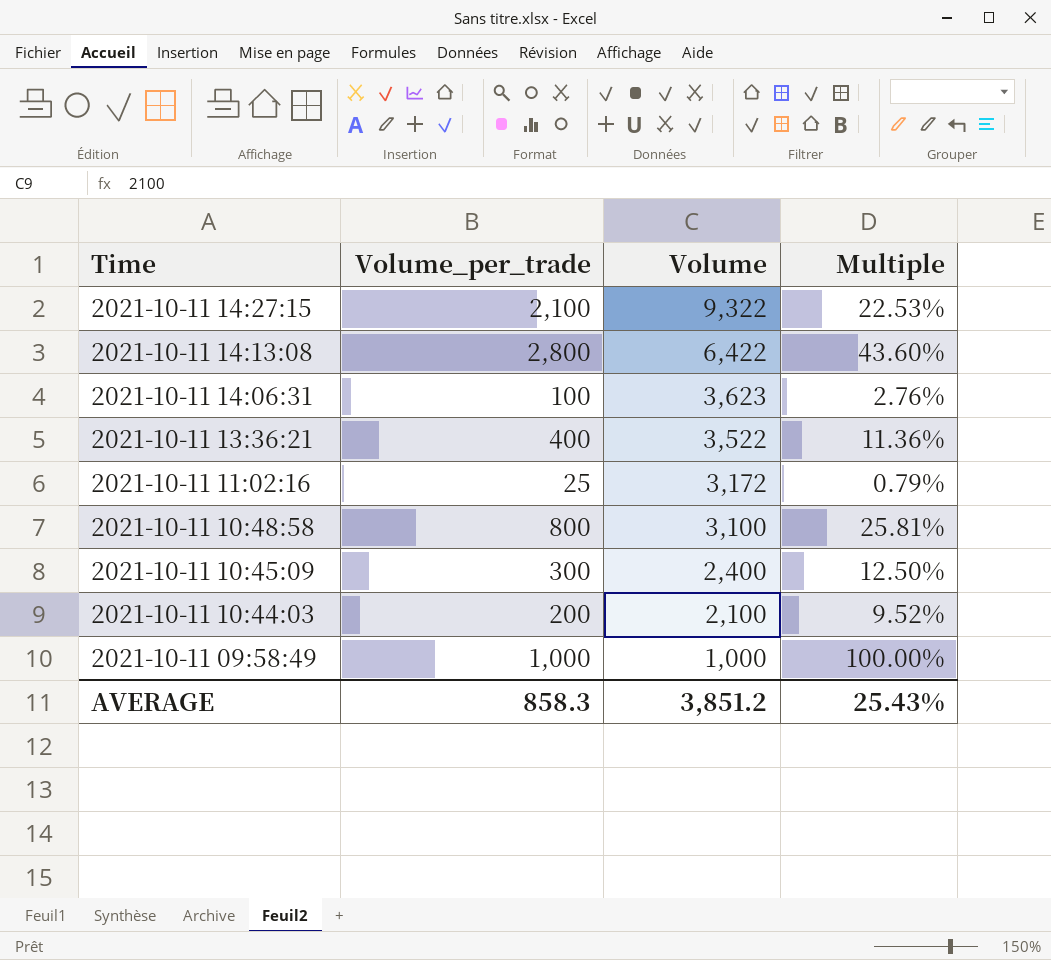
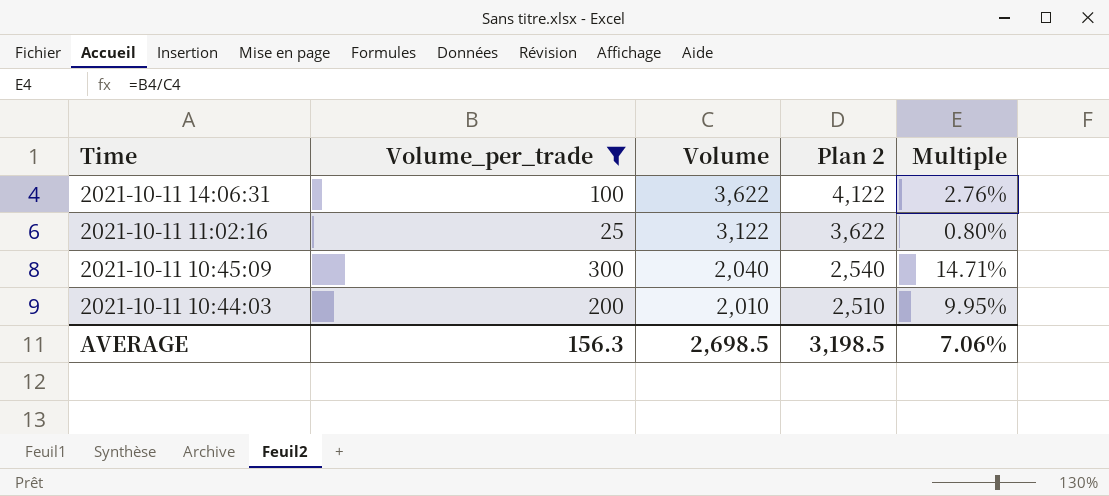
filter: none -> Volume_per_trade <= 300
column Plan 2 | formula: none -> [Volume] + 500
2021-10-11 14:06:31 | Volume: 3,623 -> 3,622
2021-10-11 11:02:16 | Volume: 3,172 -> 3,122
2021-10-11 11:02:16 | Multiple: 0.79% -> 0.80%
2021-10-11 10:45:09 | Volume: 2,400 -> 2,040
2021-10-11 10:45:09 | Multiple: 12.50% -> 14.71%
2021-10-11 10:44:03 | Volume: 2,100 -> 2,010
2021-10-11 10:44:03 | Multiple: 9.52% -> 9.95%
AVERAGE | Volume_per_trade: 858.3 -> 156.3
AVERAGE | Volume: 3,851.2 -> 2,698.5
AVERAGE | Multiple: 25.43% -> 7.06%

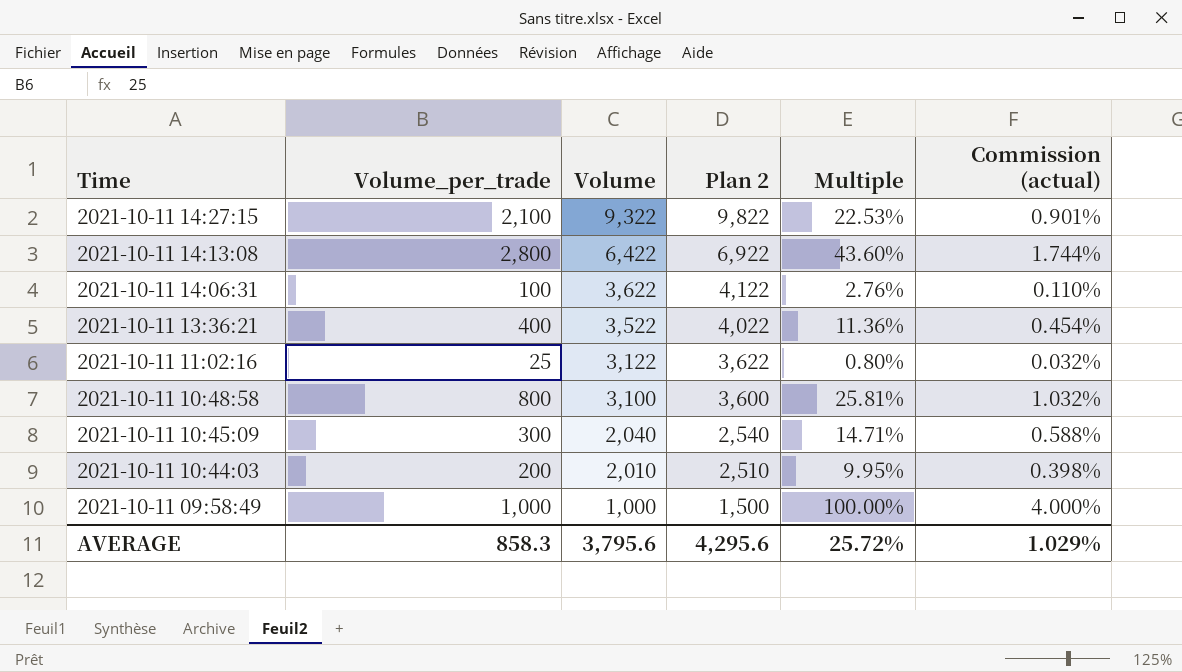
filter: Volume_per_trade <= 300 -> none
column Commission (actual) | formula: none -> [Multiple] * 0.04
AVERAGE | Volume_per_trade: 156.3 -> 858.3
AVERAGE | Volume: 2,698.5 -> 3,795.6
AVERAGE | Plan 2: 3,198.5 -> 4,295.6
AVERAGE | Multiple: 7.06% -> 25.72%

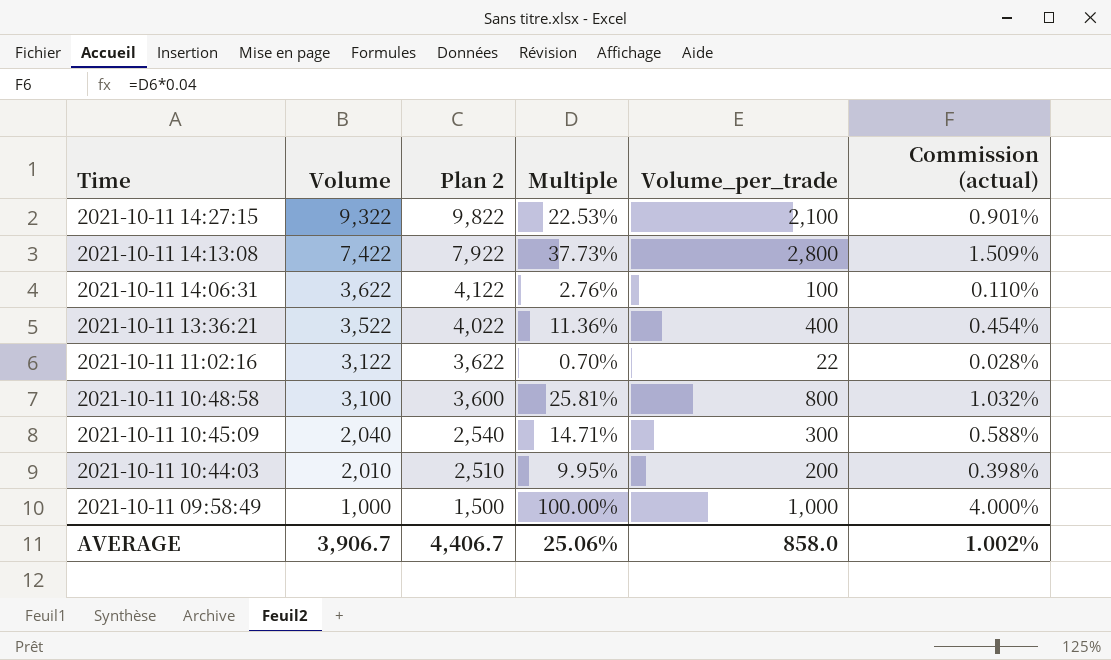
column Volume_per_trade | position: 2 -> 5
2021-10-11 14:13:08 | Volume: 6,422 -> 7,422
2021-10-11 14:13:08 | Plan 2: 6,922 -> 7,922
2021-10-11 14:13:08 | Multiple: 43.60% -> 37.73%
2021-10-11 14:13:08 | Commission (actual): 1.744% -> 1.509%
2021-10-11 11:02:16 | Multiple: 0.80% -> 0.70%
2021-10-11 11:02:16 | Volume_per_trade: 25 -> 22
2021-10-11 11:02:16 | Commission (actual): 0.032% -> 0.028%
AVERAGE | Volume: 3,795.6 -> 3,906.7
AVERAGE | Plan 2: 4,295.6 -> 4,406.7
AVERAGE | Multiple: 25.72% -> 25.06%
AVERAGE | Volume_per_trade: 858.3 -> 858.0
AVERAGE | Commission (actual): 1.029% -> 1.002%

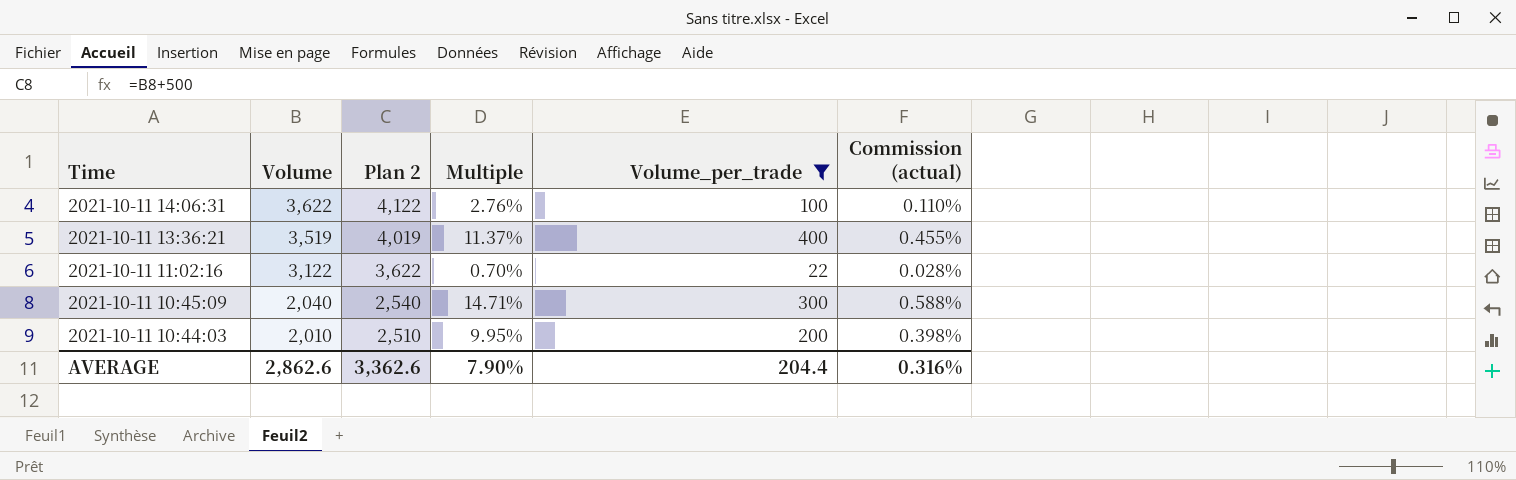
filter: none -> Volume_per_trade <= 400
2021-10-11 13:36:21 | Volume: 3,522 -> 3,519
2021-10-11 13:36:21 | Plan 2: 4,022 -> 4,019
2021-10-11 13:36:21 | Multiple: 11.36% -> 11.37%
2021-10-11 13:36:21 | Commission (actual): 0.454% -> 0.455%
AVERAGE | Volume: 3,906.7 -> 2,862.6
AVERAGE | Plan 2: 4,406.7 -> 3,362.6
AVERAGE | Multiple: 25.06% -> 7.90%
AVERAGE | Volume_per_trade: 858.0 -> 204.4
AVERAGE | Commission (actual): 1.002% -> 0.316%

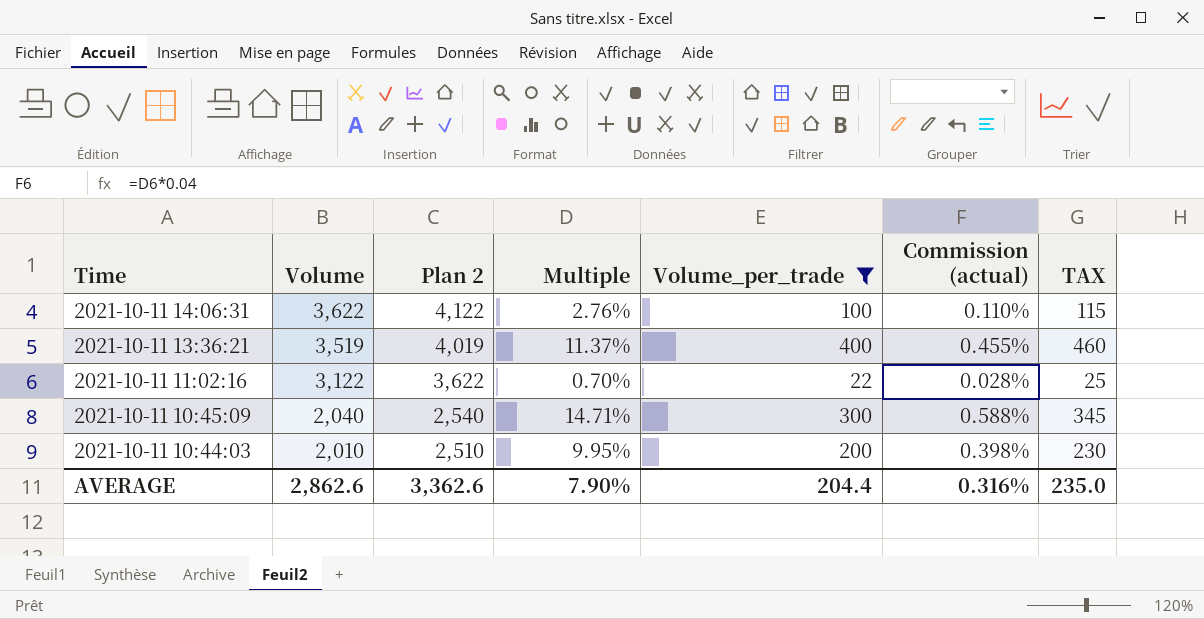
column TAX | formula: none -> [Volume_per_trade] * 1.15

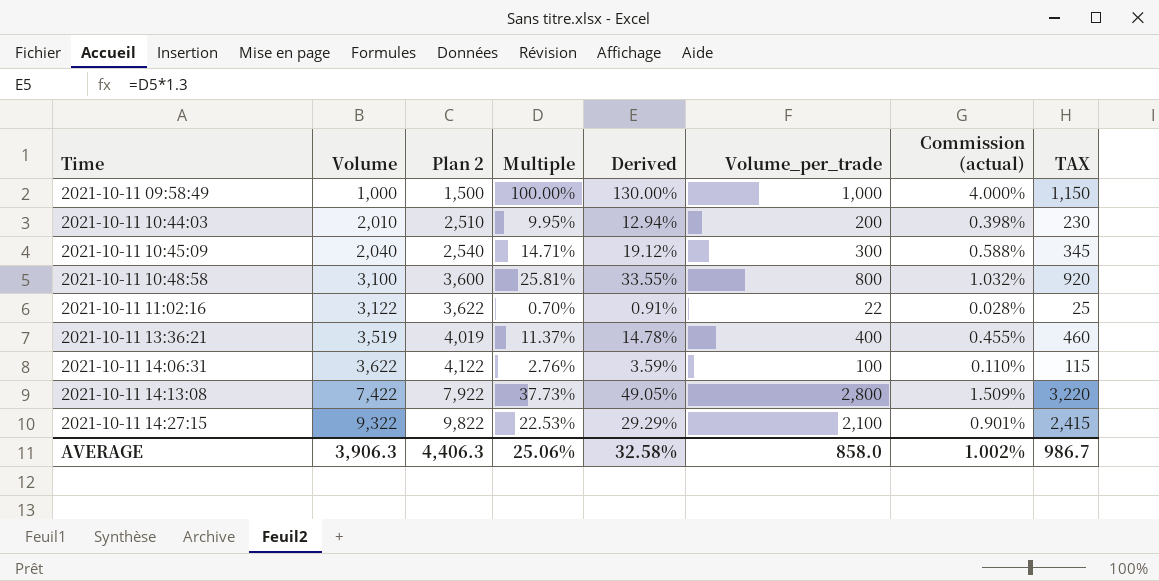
filter: Volume_per_trade <= 400 -> none
row order: Time descending -> Time ascending
column Derived | formula: none -> [Multiple] * 1.3
AVERAGE | Volume: 2,862.6 -> 3,906.3
AVERAGE | Plan 2: 3,362.6 -> 4,406.3
AVERAGE | Multiple: 7.90% -> 25.06%
AVERAGE | Volume_per_trade: 204.4 -> 858.0
AVERAGE | Commission (actual): 0.316% -> 1.002%
AVERAGE | TAX: 235.0 -> 986.7

